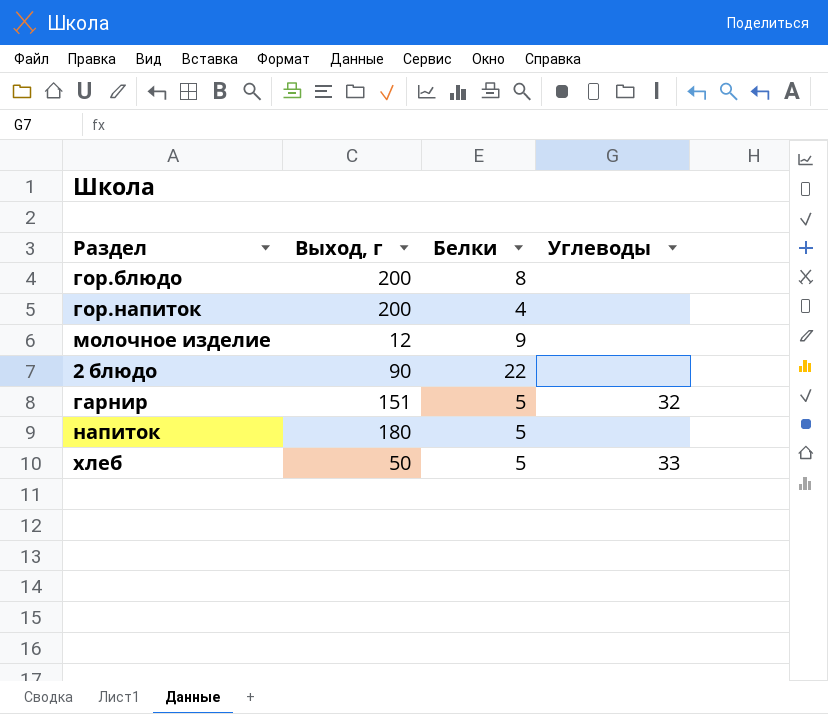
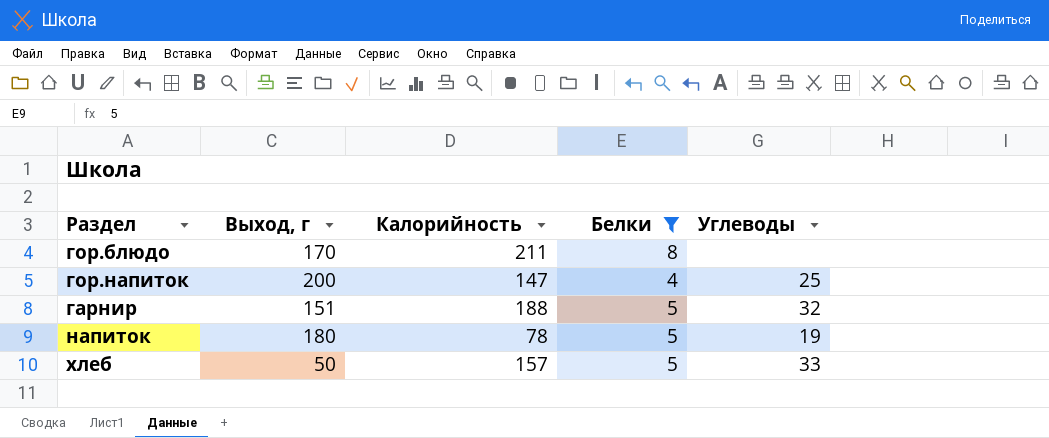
filter: none -> Белки <= 8
column Калорийность | position: none -> 3
гор.блюдо | Выход, г: 200 -> 170
гор.напиток | Углеводы: none -> 25
напиток | Углеводы: none -> 19

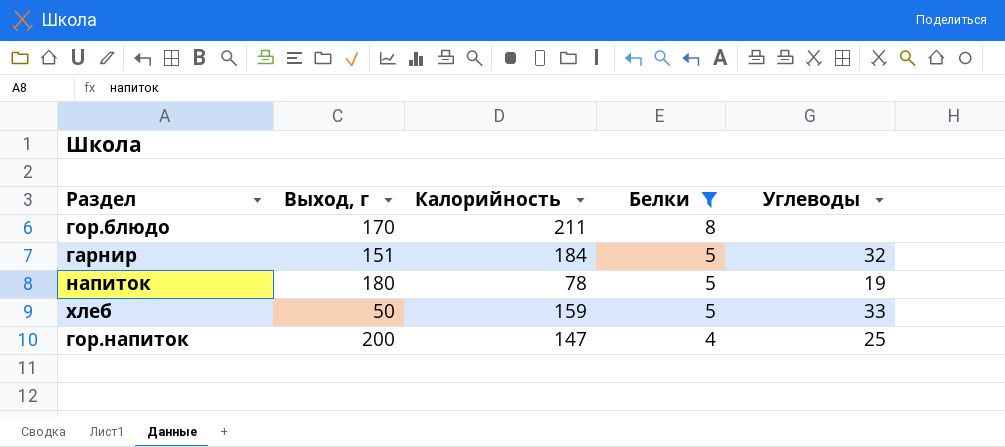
row order: none -> Белки descending
гарнир | Калорийность: 188 -> 184
хлеб | Калорийность: 157 -> 159

